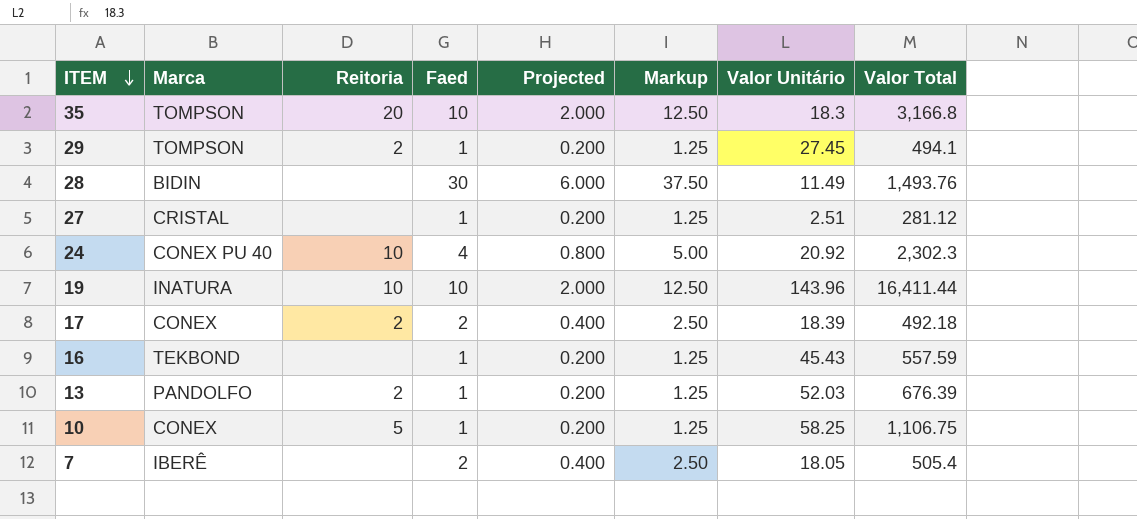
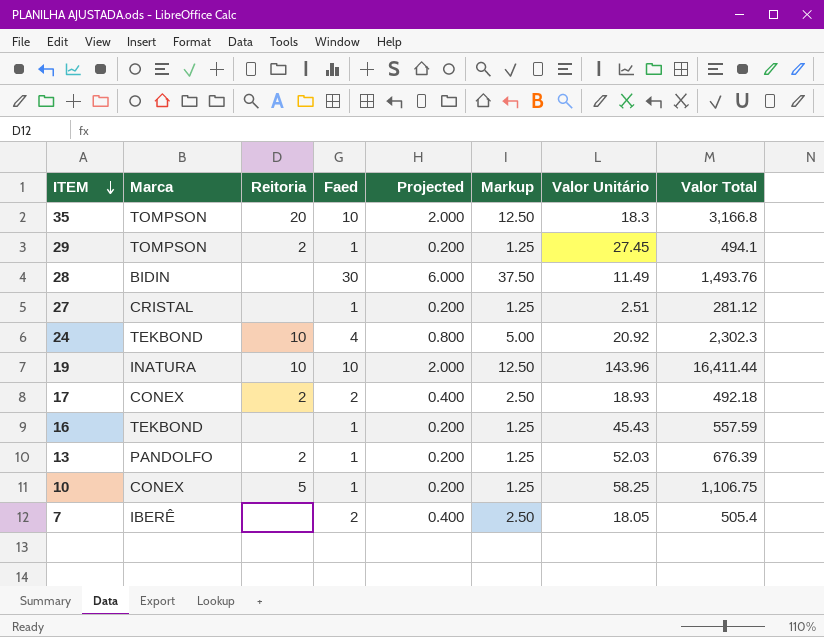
24 | Marca: CONEX PU 40 -> TEKBOND
17 | Valor Unitário: 18.39 -> 18.93

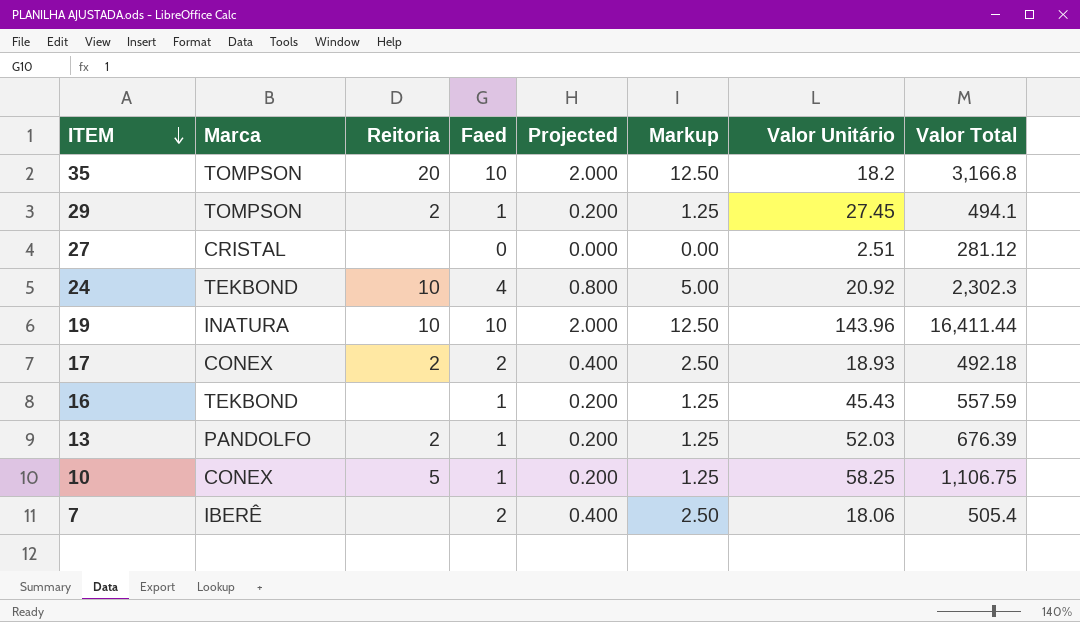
row 28: BIDIN | none | 30 | 6.000 | 37.50 | 11.49 | 1,493.76 -> none
35 | Valor Unitário: 18.3 -> 18.2
27 | Faed: 1 -> 0
27 | Projected: 0.200 -> 0.000
27 | Markup: 1.25 -> 0.00
7 | Valor Unitário: 18.05 -> 18.06

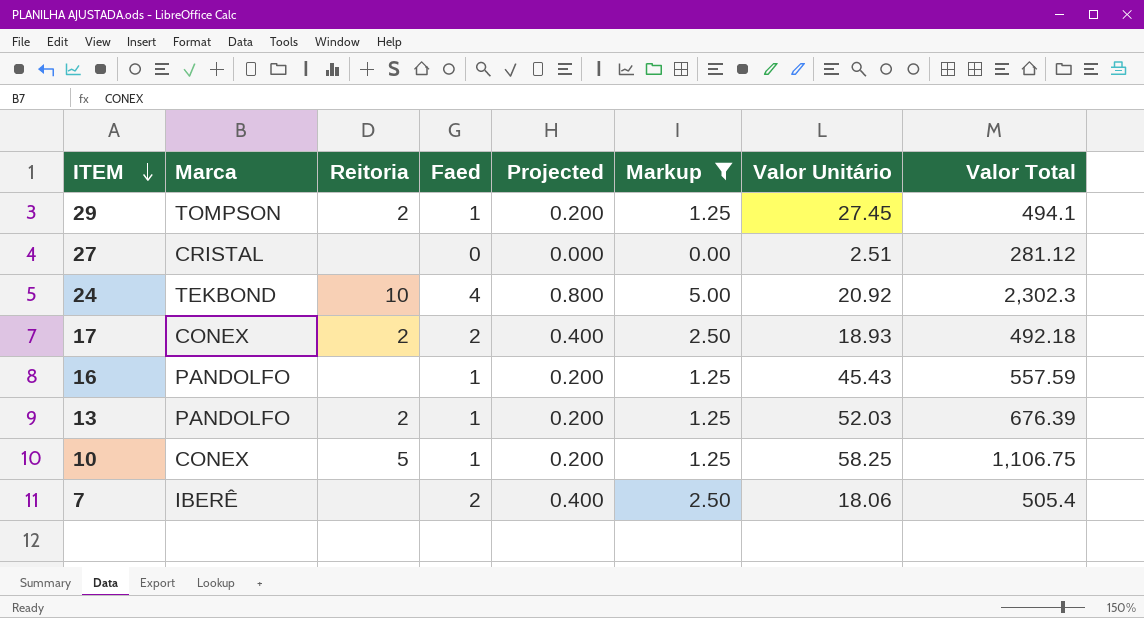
filter: none -> Markup != 12.50
16 | Marca: TEKBOND -> PANDOLFO

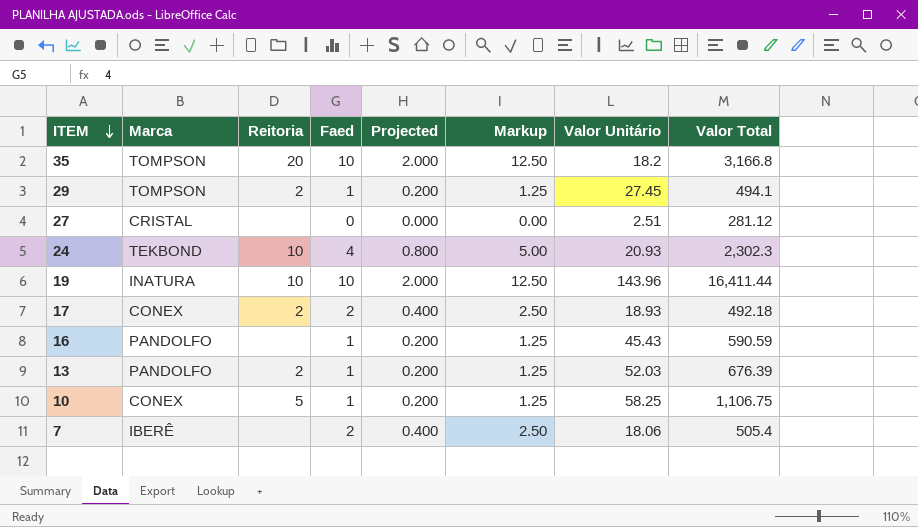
filter: Markup != 12.50 -> none
24 | Valor Unitário: 20.92 -> 20.93
16 | Valor Total: 557.59 -> 590.59

